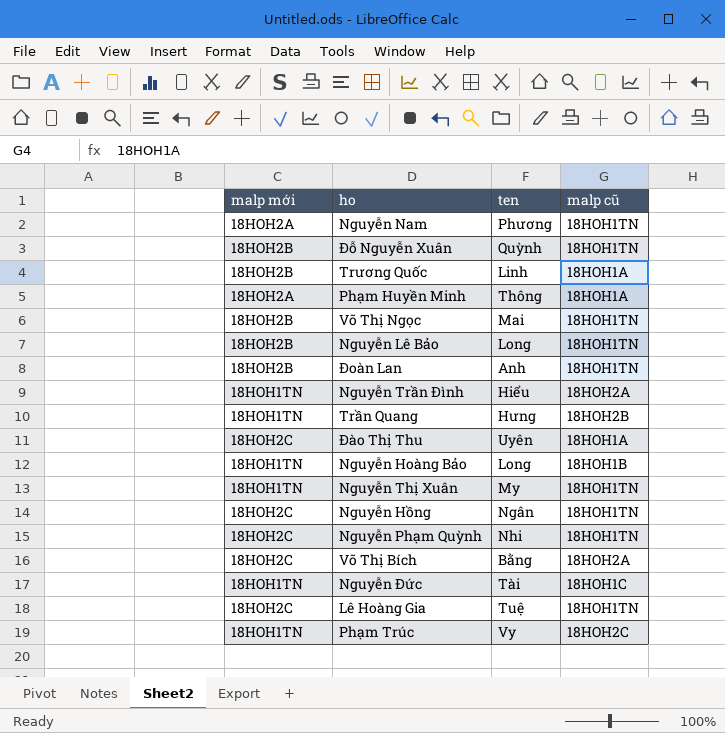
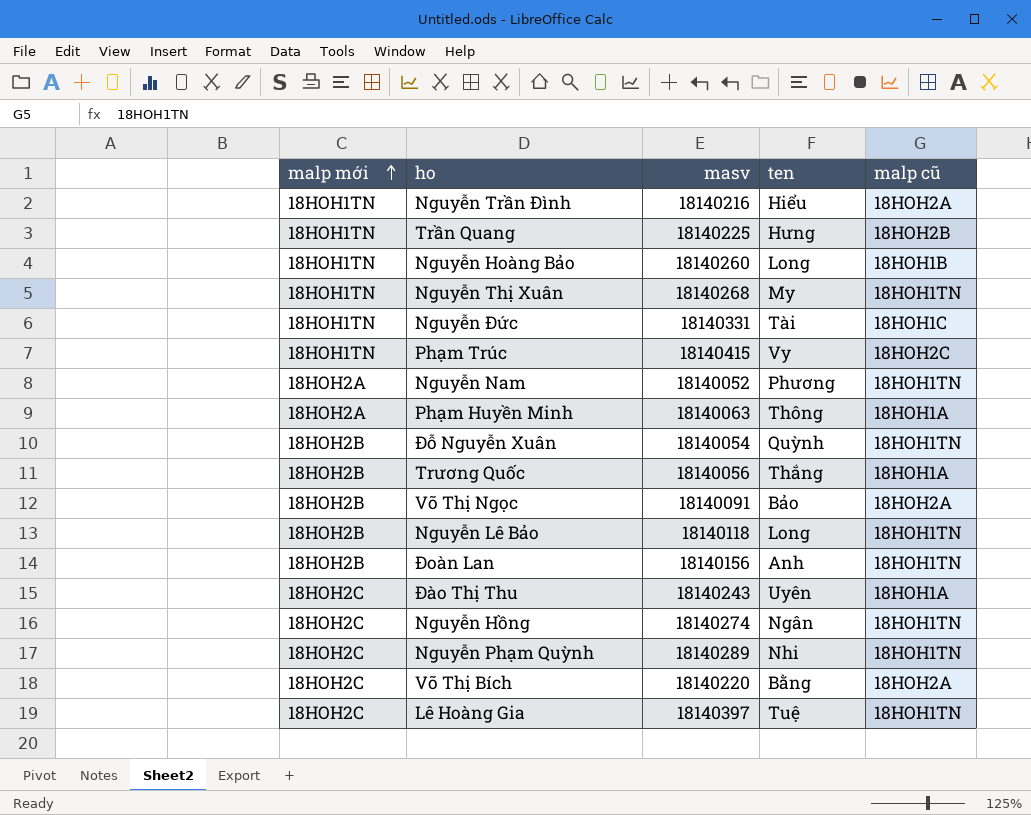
row order: none -> malp mới ascending
column masv | position: none -> 3
Trương Quốc | ten: Linh -> Thắng
Võ Thị Ngọc | ten: Mai -> Bảo
Võ Thị Ngọc | malp cũ: 18HOH1TN -> 18HOH2A

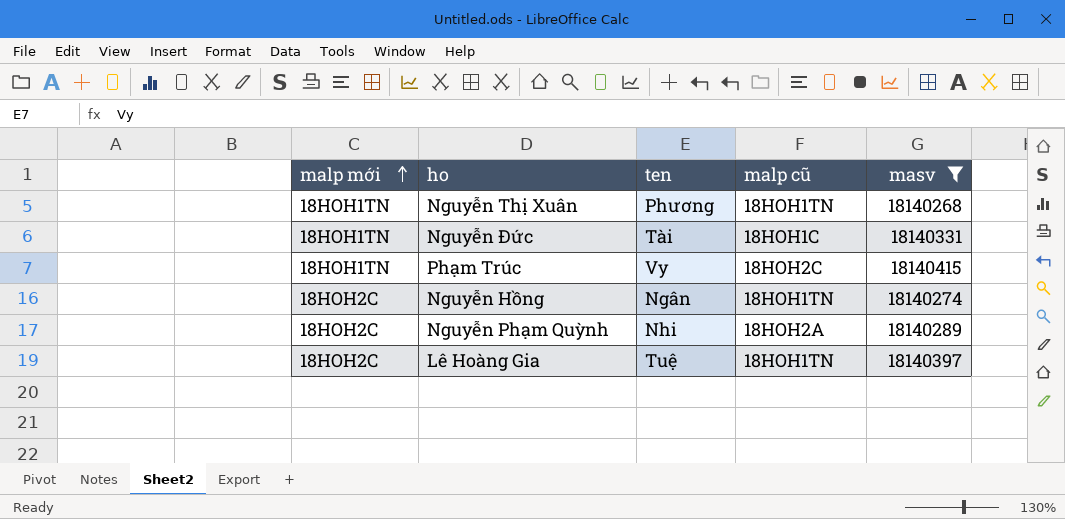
filter: none -> masv >= 18140268
column masv | position: 3 -> 5
Nguyễn Thị Xuân | ten: My -> Phương
Nguyễn Phạm Quỳnh | malp cũ: 18HOH1TN -> 18HOH2A

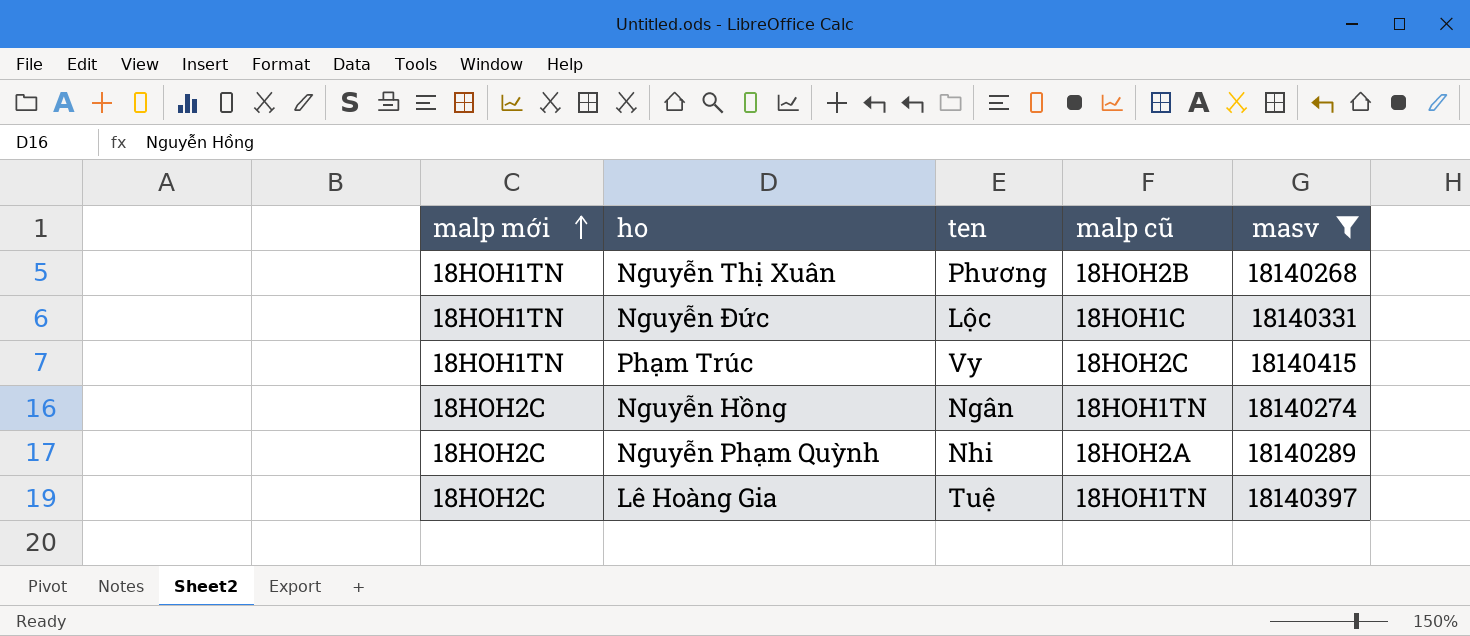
Nguyễn Thị Xuân | malp cũ: 18HOH1TN -> 18HOH2B
Nguyễn Đức | ten: Tài -> Lộc

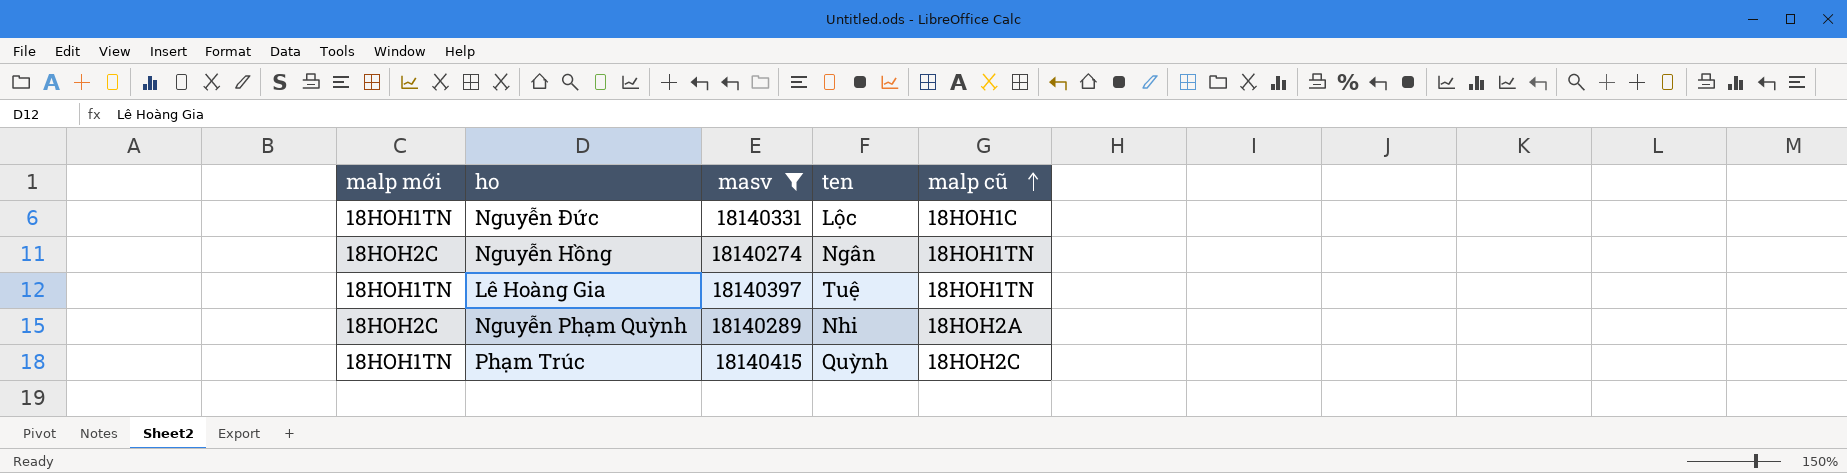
row order: malp mới ascending -> malp cũ ascending
column masv | position: 5 -> 3
row Nguyễn Thị Xuân: 18HOH1TN | Phương | 18HOH2B | 18140268 -> none
Lê Hoàng Gia | malp mới: 18HOH2C -> 18HOH1TN
Phạm Trúc | ten: Vy -> Quỳnh

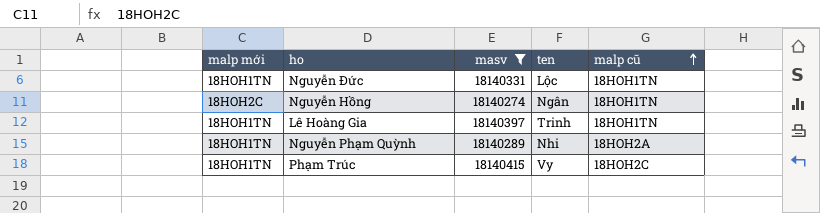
Nguyễn Đức | malp cũ: 18HOH1C -> 18HOH1TN
Lê Hoàng Gia | ten: Tuệ -> Trinh
Nguyễn Phạm Quỳnh | malp mới: 18HOH2C -> 18HOH1TN
Phạm Trúc | ten: Quỳnh -> Vy

